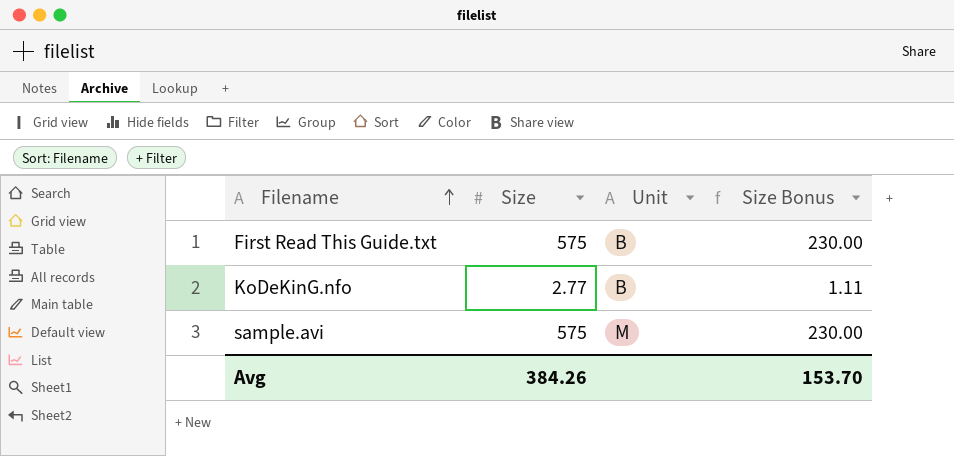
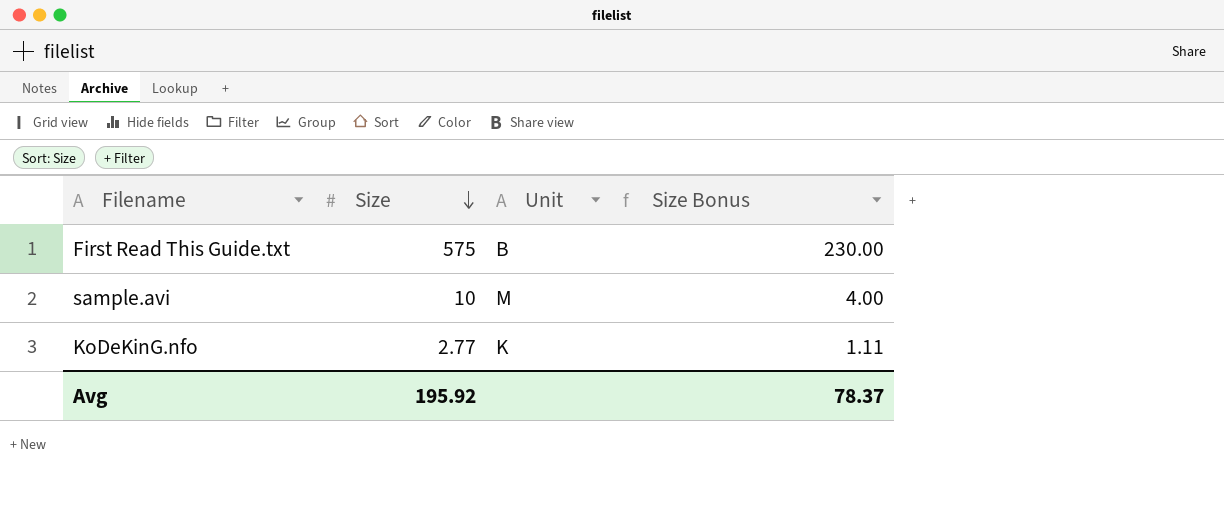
row order: Filename ascending -> Size descending
sample.avi | Size: 575 -> 10
sample.avi | Size Bonus: 230.00 -> 4.00
KoDeKinG.nfo | Unit: B -> K
Avg | Size: 384.26 -> 195.92
Avg | Size Bonus: 153.70 -> 78.37

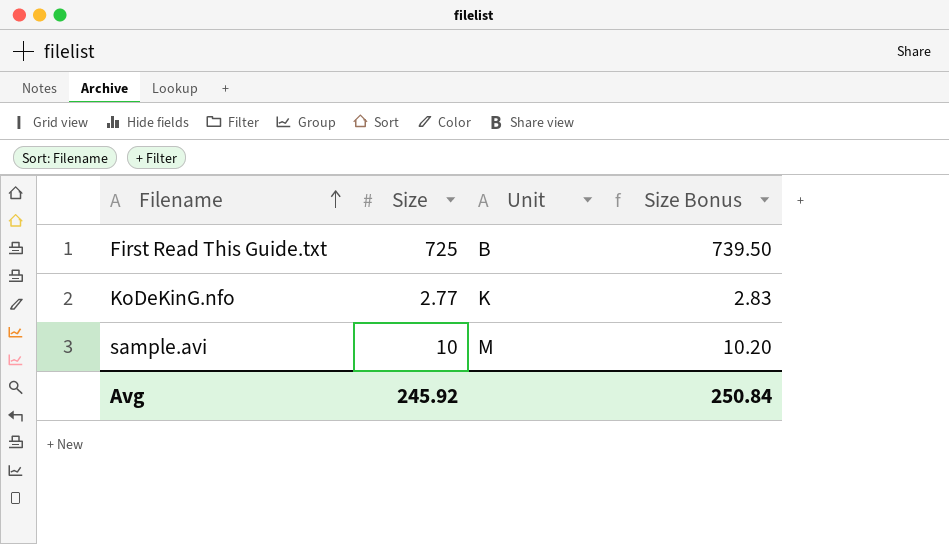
row order: Size descending -> Filename ascending
column Size Bonus | formula: [Size] * 0.4 -> [Size] * 1.02
First Read This Guide.txt | Size: 575 -> 725
Avg | Size: 195.92 -> 245.92
Avg | Size Bonus: 78.37 -> 250.84

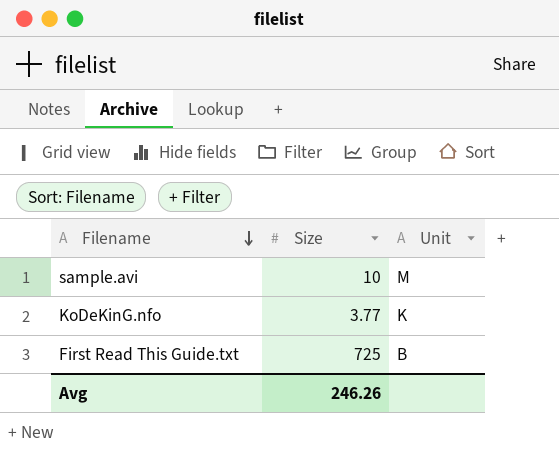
row order: Filename ascending -> Filename descending
column Size Bonus | formula: [Size] * 1.02 -> none
KoDeKinG.nfo | Size: 2.77 -> 3.77
Avg | Size: 245.92 -> 246.26

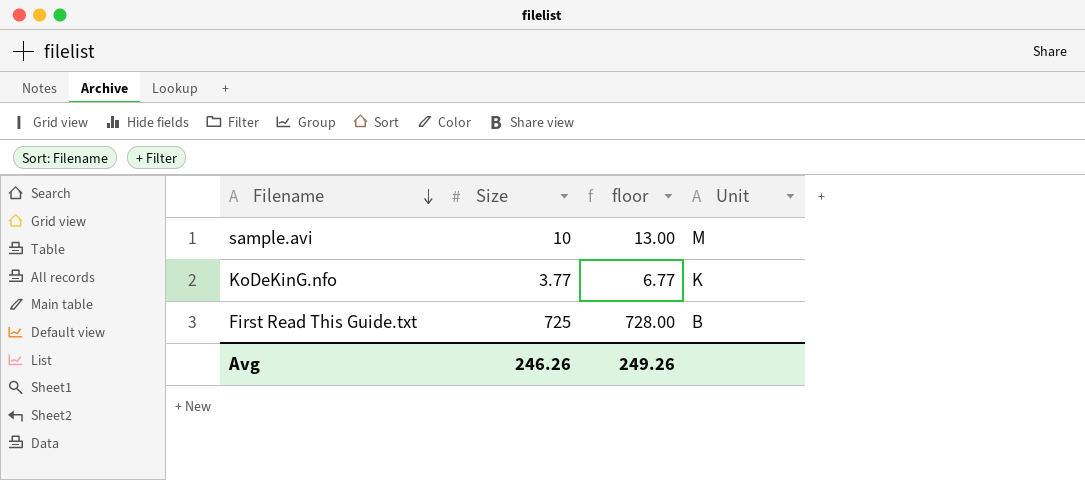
column floor | formula: none -> [Size] + 3

